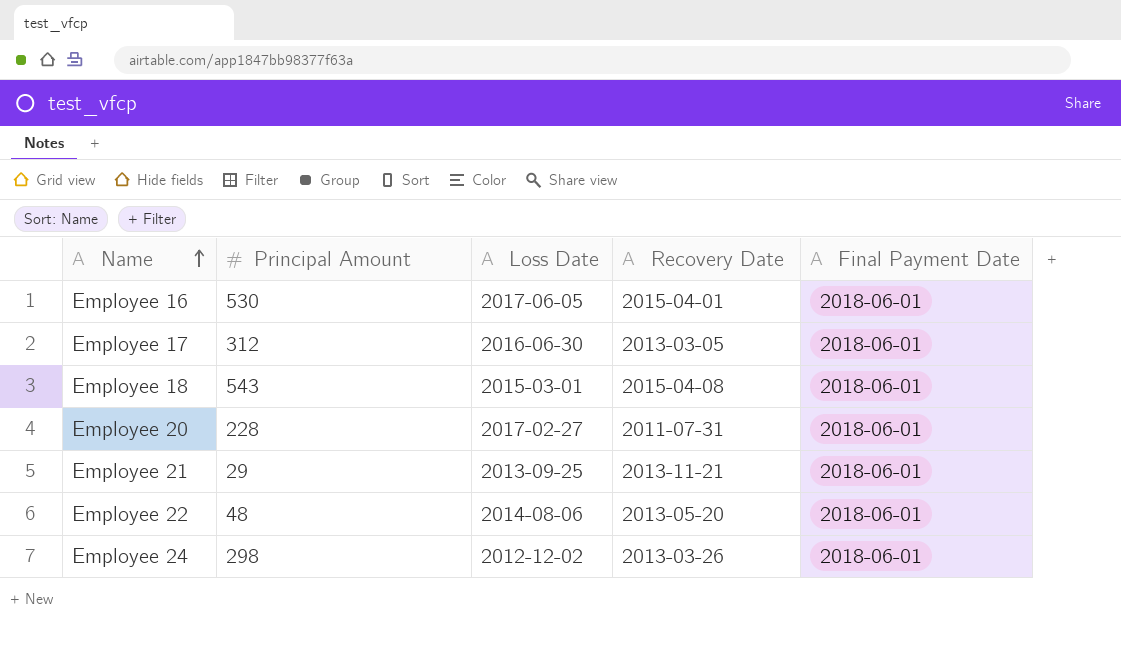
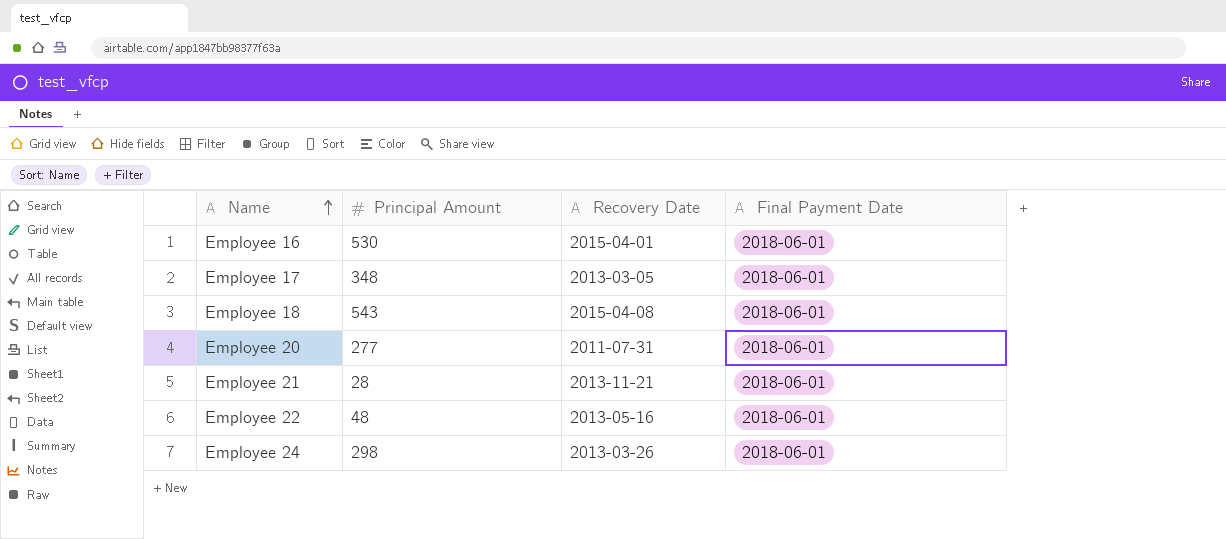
column Loss Date | position: 3 -> none
Employee 17 | Principal Amount: 312 -> 348
Employee 20 | Principal Amount: 228 -> 277
Employee 21 | Principal Amount: 29 -> 28
Employee 22 | Recovery Date: 2013-05-20 -> 2013-05-16

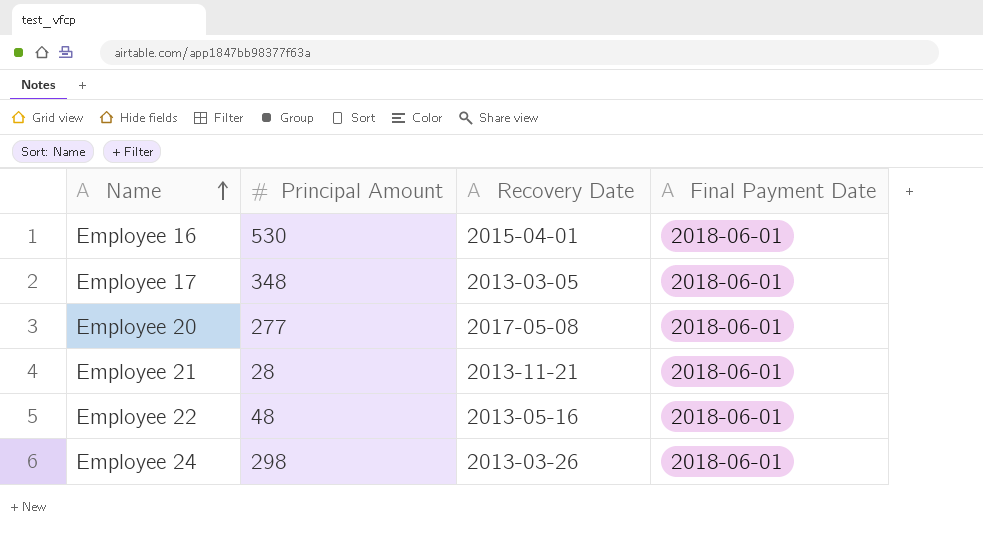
row Employee 18: 543 | 2015-04-08 | 2018-06-01 -> none
Employee 20 | Recovery Date: 2011-07-31 -> 2017-05-08

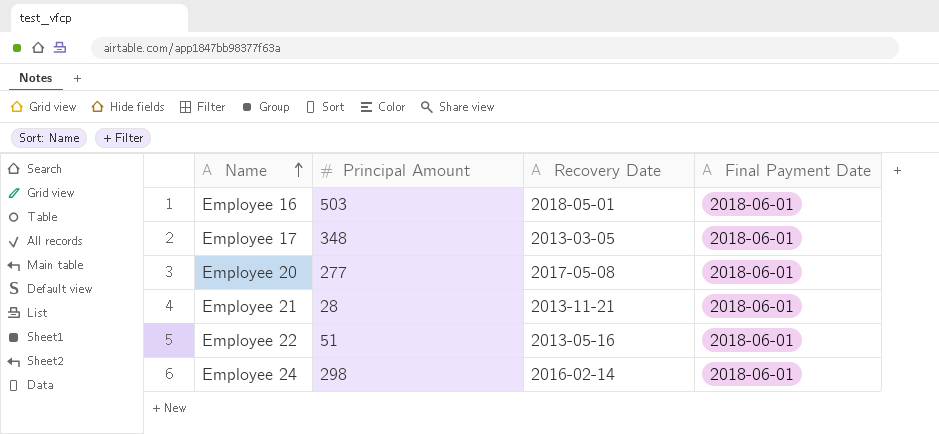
Employee 16 | Principal Amount: 530 -> 503
Employee 16 | Recovery Date: 2015-04-01 -> 2018-05-01
Employee 22 | Principal Amount: 48 -> 51
Employee 24 | Recovery Date: 2013-03-26 -> 2016-02-14

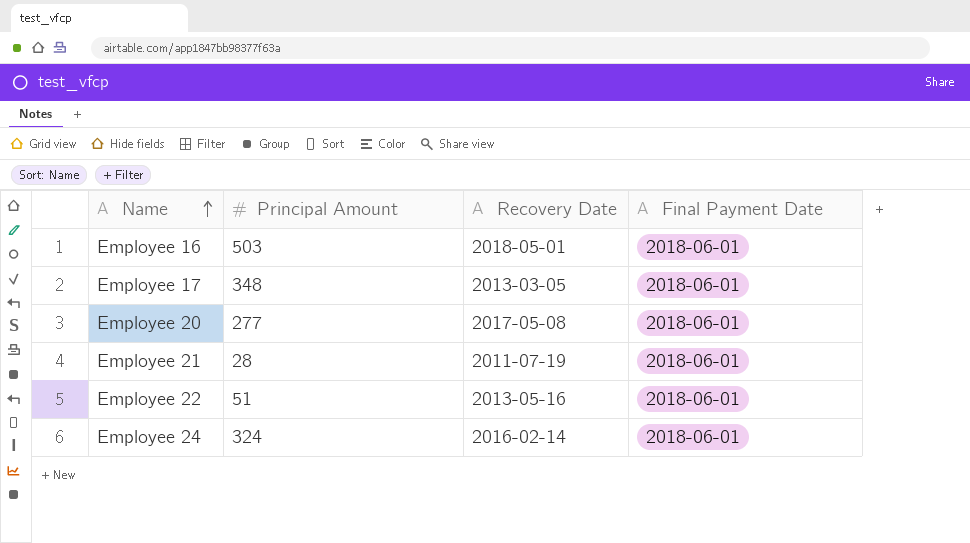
Employee 21 | Recovery Date: 2013-11-21 -> 2011-07-19
Employee 24 | Principal Amount: 298 -> 324

